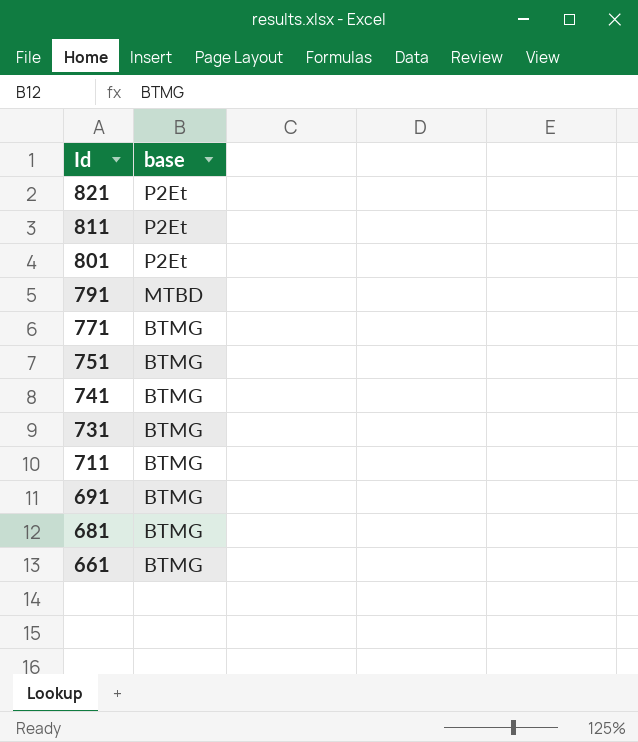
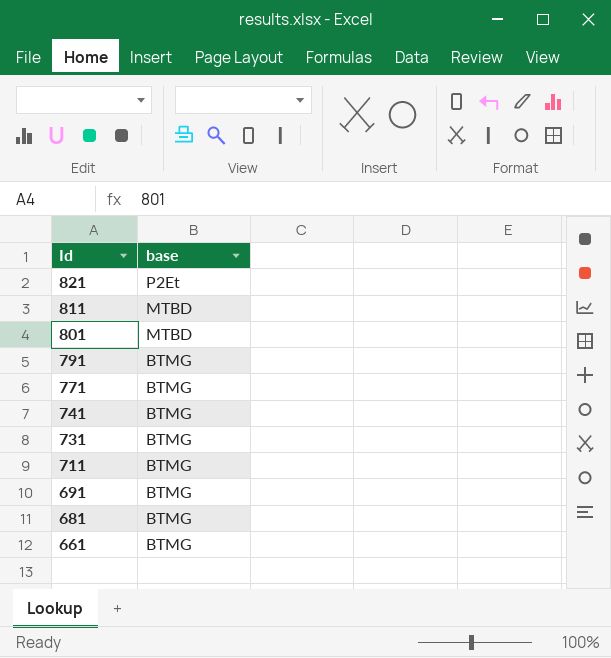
row 751: BTMG -> none
811 | base: P2Et -> MTBD
801 | base: P2Et -> MTBD
791 | base: MTBD -> BTMG

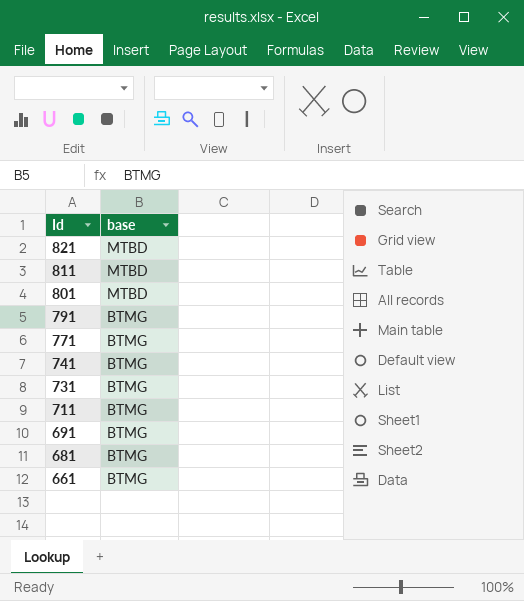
821 | base: P2Et -> MTBD

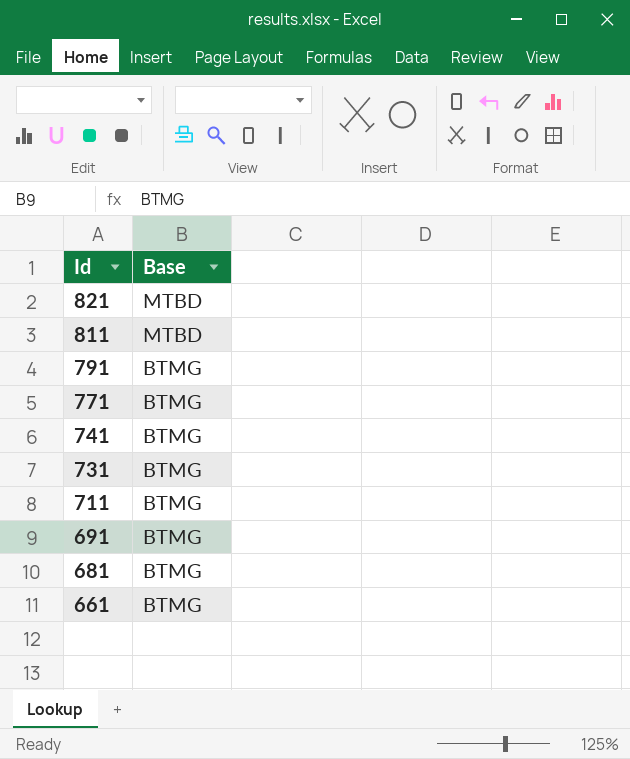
column name: base -> Base
row 801: MTBD -> none

